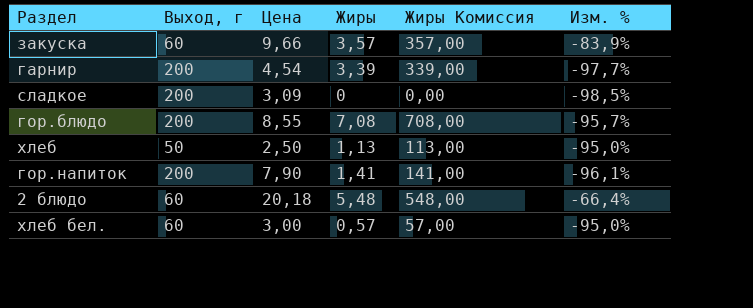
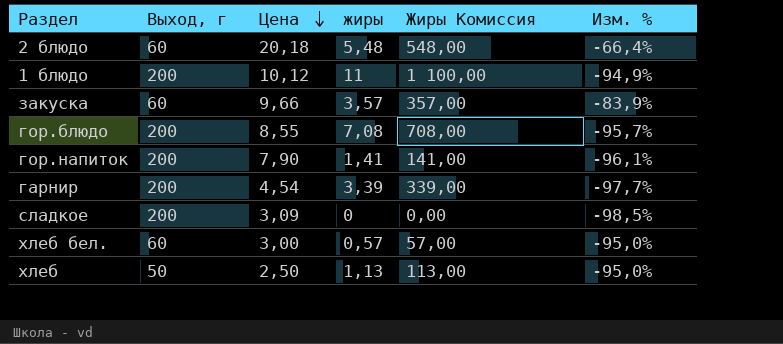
row order: none -> Цена descending
column name: Жиры -> жиры
row 1 блюдо: none -> 200 | 10,12 | 11 | 1 100,00 | -94,9%

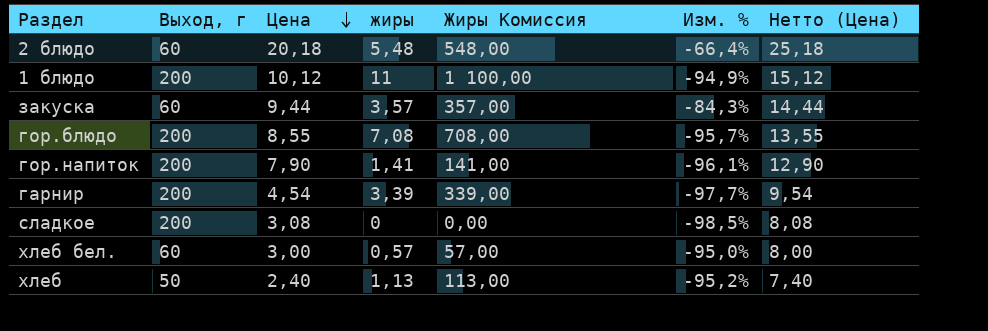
column Нетто (Цена) | formula: none -> [Цена] + 5
закуска | Цена: 9,66 -> 9,44
закуска | Изм. %: -83,9% -> -84,3%
сладкое | Цена: 3,09 -> 3,08
хлеб | Цена: 2,50 -> 2,40
хлеб | Изм. %: -95,0% -> -95,2%

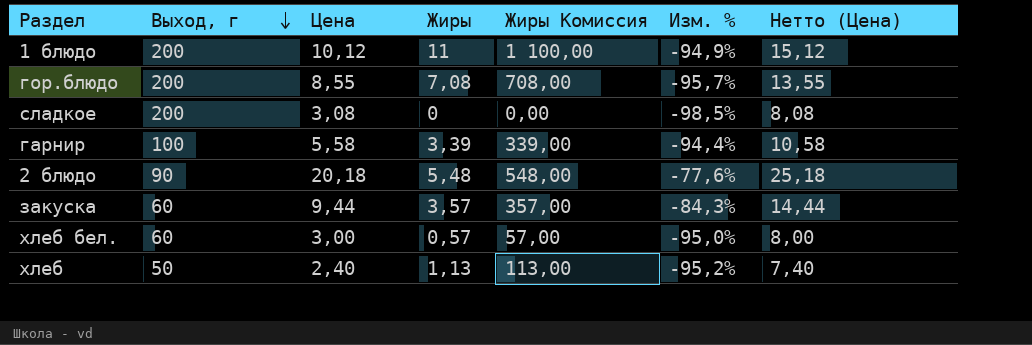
row order: Цена descending -> Выход, г descending
column name: жиры -> Жиры
row гор.напиток: 200 | 7,90 | 1,41 | 141,00 | -96,1% | 12,90 -> none
гарнир | Выход, г: 200 -> 100
гарнир | Цена: 4,54 -> 5,58
гарнир | Изм. %: -97,7% -> -94,4%
гарнир | Нетто (Цена): 9,54 -> 10,58
2 блюдо | Выход, г: 60 -> 90
2 блюдо | Изм. %: -66,4% -> -77,6%

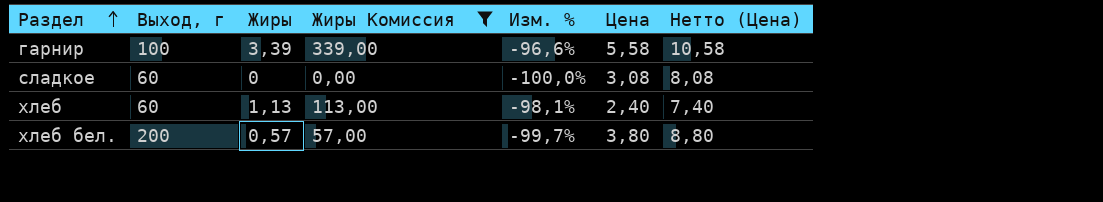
filter: none -> Жиры Комиссия <= 339,00
row order: Выход, г descending -> Раздел ascending
column Изм. % | formula: ([Цена] - [Выход, г]) / [Выход, г] -> ([Жиры] - [Выход, г]) / [Выход, г]
column Цена | position: 3 -> 6
сладкое | Выход, г: 200 -> 60
хлеб | Выход, г: 50 -> 60
хлеб бел. | Выход, г: 60 -> 200
хлеб бел. | Цена: 3,00 -> 3,80
хлеб бел. | Нетто (Цена): 8,00 -> 8,80

